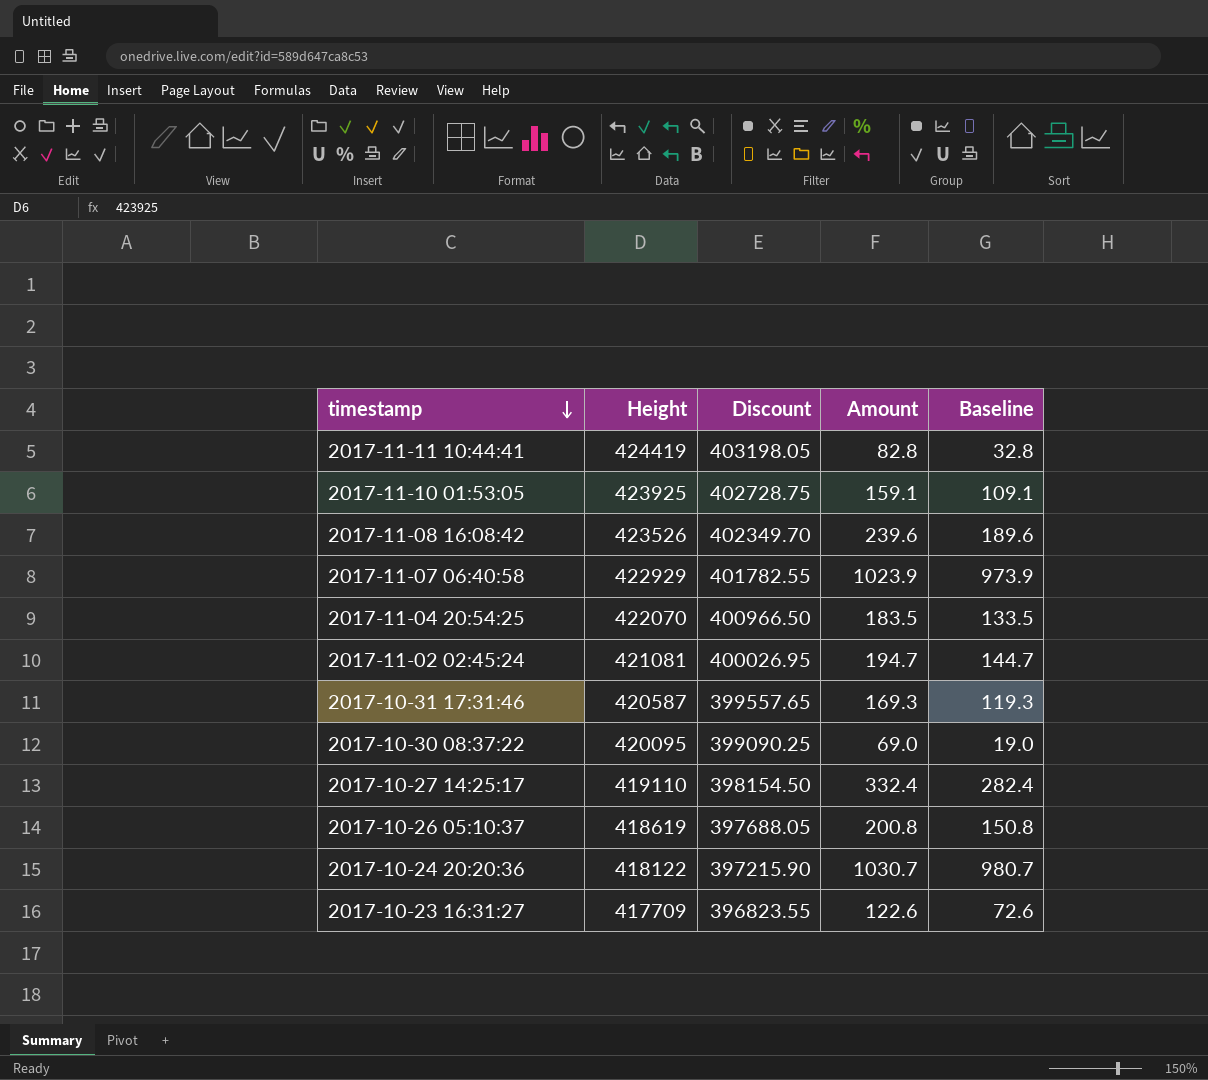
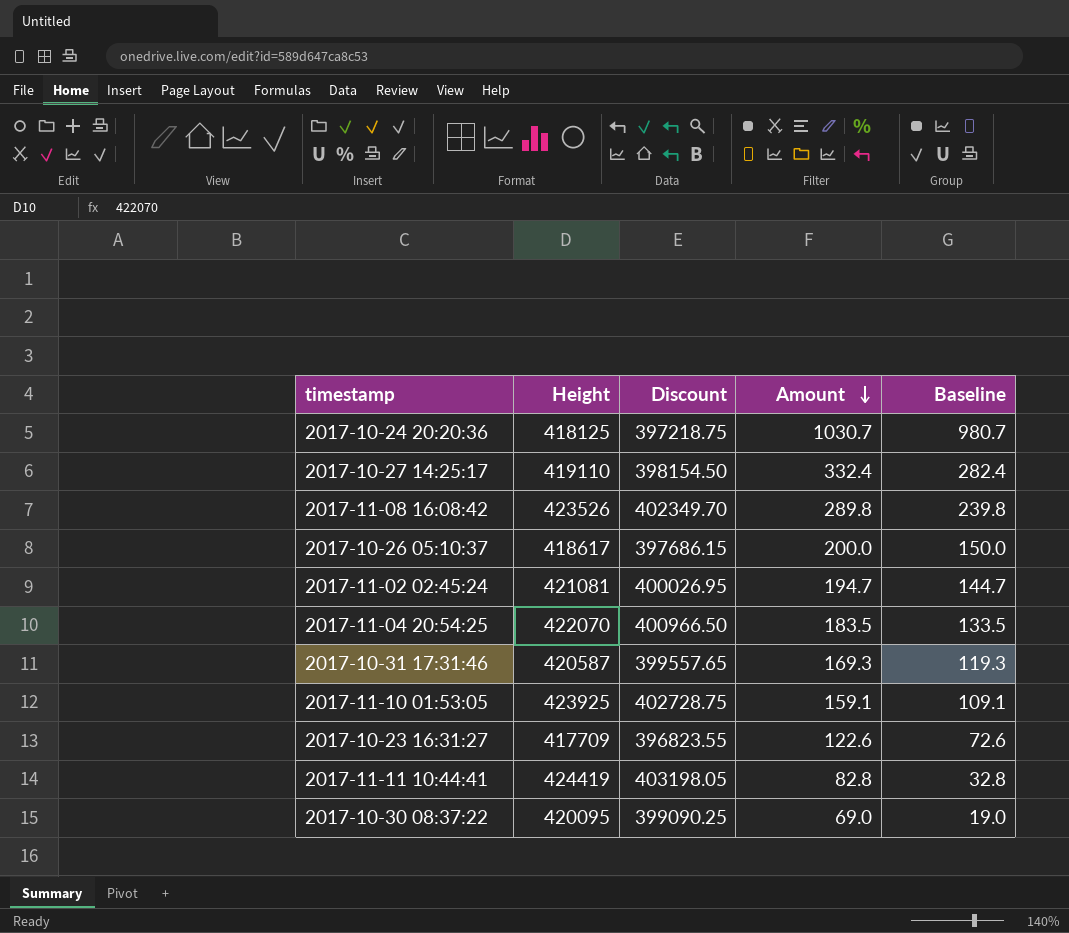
row order: timestamp descending -> Amount descending
row 2017-11-07 06:40:58: 422929 | 401782.55 | 1023.9 | 973.9 -> none
2017-10-24 20:20:36 | Height: 418122 -> 418125
2017-10-24 20:20:36 | Discount: 397215.90 -> 397218.75
2017-11-08 16:08:42 | Amount: 239.6 -> 289.8
2017-11-08 16:08:42 | Baseline: 189.6 -> 239.8
2017-10-26 05:10:37 | Height: 418619 -> 418617
2017-10-26 05:10:37 | Discount: 397688.05 -> 397686.15
2017-10-26 05:10:37 | Amount: 200.8 -> 200.0
2017-10-26 05:10:37 | Baseline: 150.8 -> 150.0

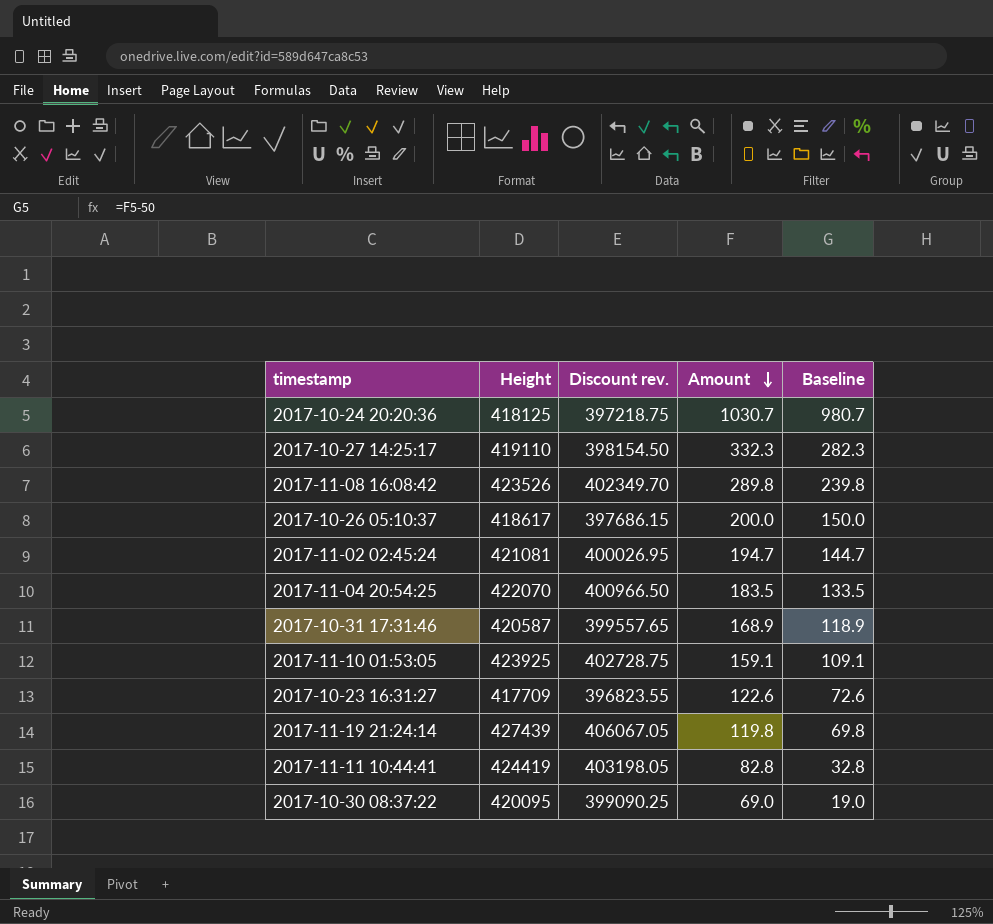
column name: Discount -> Discount rev.
2017-10-27 14:25:17 | Amount: 332.4 -> 332.3
2017-10-27 14:25:17 | Baseline: 282.4 -> 282.3
2017-10-31 17:31:46 | Amount: 169.3 -> 168.9
2017-10-31 17:31:46 | Baseline: 119.3 -> 118.9
row 2017-11-19 21:24:14: none -> 427439 | 406067.05 | 119.8 | 69.8

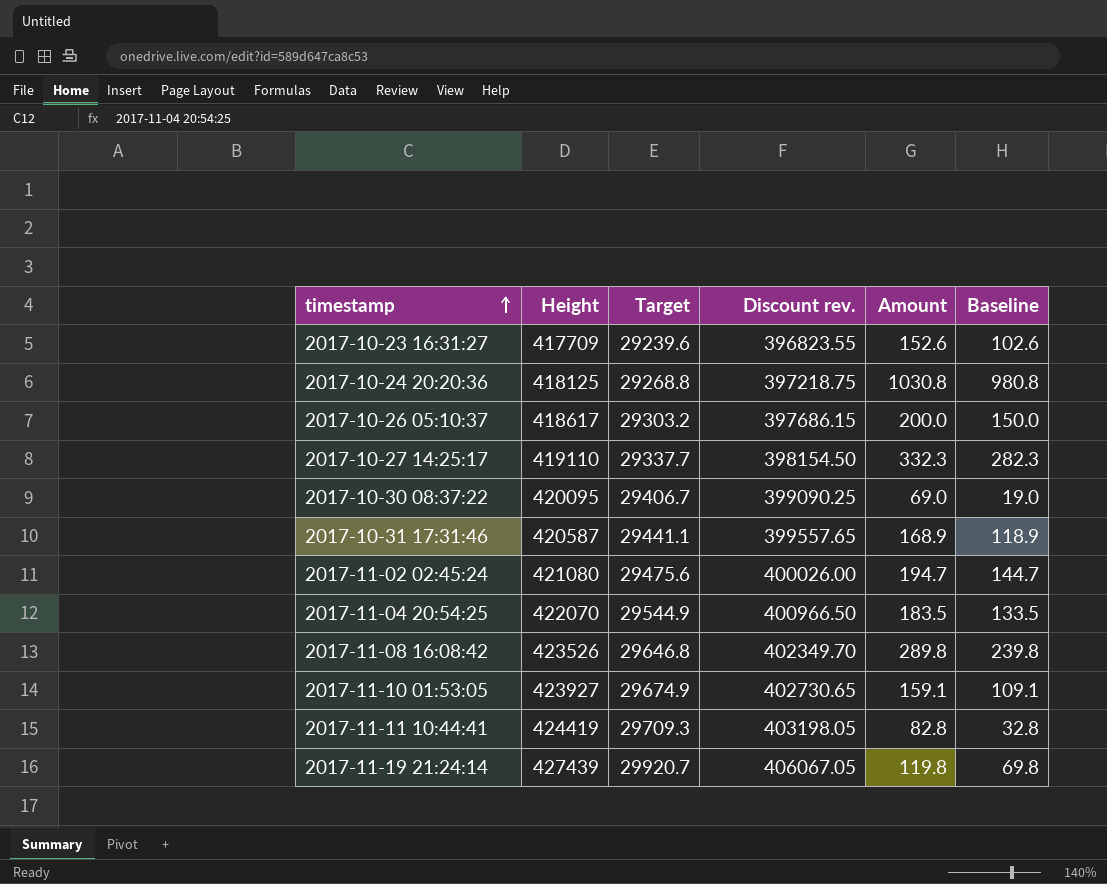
row order: Amount descending -> timestamp ascending
column Target | formula: none -> [Height] * 0.07
2017-10-23 16:31:27 | Amount: 122.6 -> 152.6
2017-10-23 16:31:27 | Baseline: 72.6 -> 102.6
2017-10-24 20:20:36 | Amount: 1030.7 -> 1030.8
2017-10-24 20:20:36 | Baseline: 980.7 -> 980.8
2017-11-02 02:45:24 | Height: 421081 -> 421080
2017-11-02 02:45:24 | Discount rev.: 400026.95 -> 400026.00
2017-11-10 01:53:05 | Height: 423925 -> 423927
2017-11-10 01:53:05 | Discount rev.: 402728.75 -> 402730.65

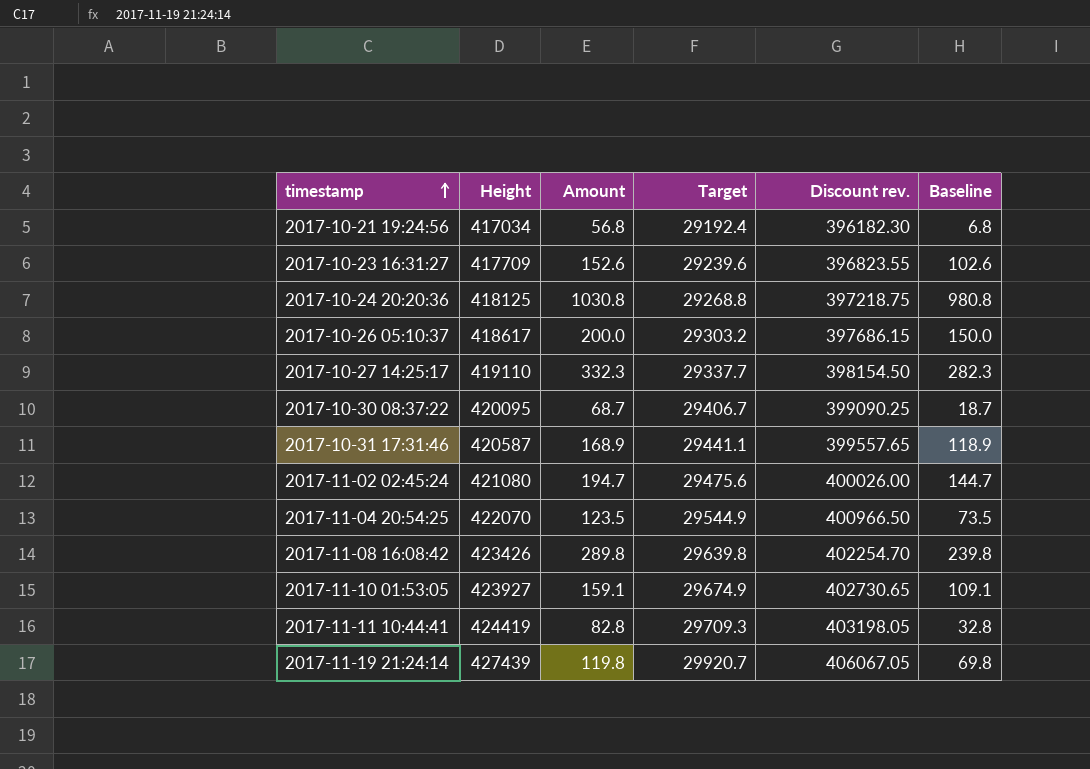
column Amount | position: 5 -> 3
row 2017-10-21 19:24:56: none -> 417034 | 56.8 | 29192.4 | 396182.30 | 6.8
2017-10-30 08:37:22 | Amount: 69.0 -> 68.7
2017-10-30 08:37:22 | Baseline: 19.0 -> 18.7
2017-11-04 20:54:25 | Amount: 183.5 -> 123.5
2017-11-04 20:54:25 | Baseline: 133.5 -> 73.5
2017-11-08 16:08:42 | Height: 423526 -> 423426
2017-11-08 16:08:42 | Target: 29646.8 -> 29639.8
2017-11-08 16:08:42 | Discount rev.: 402349.70 -> 402254.70

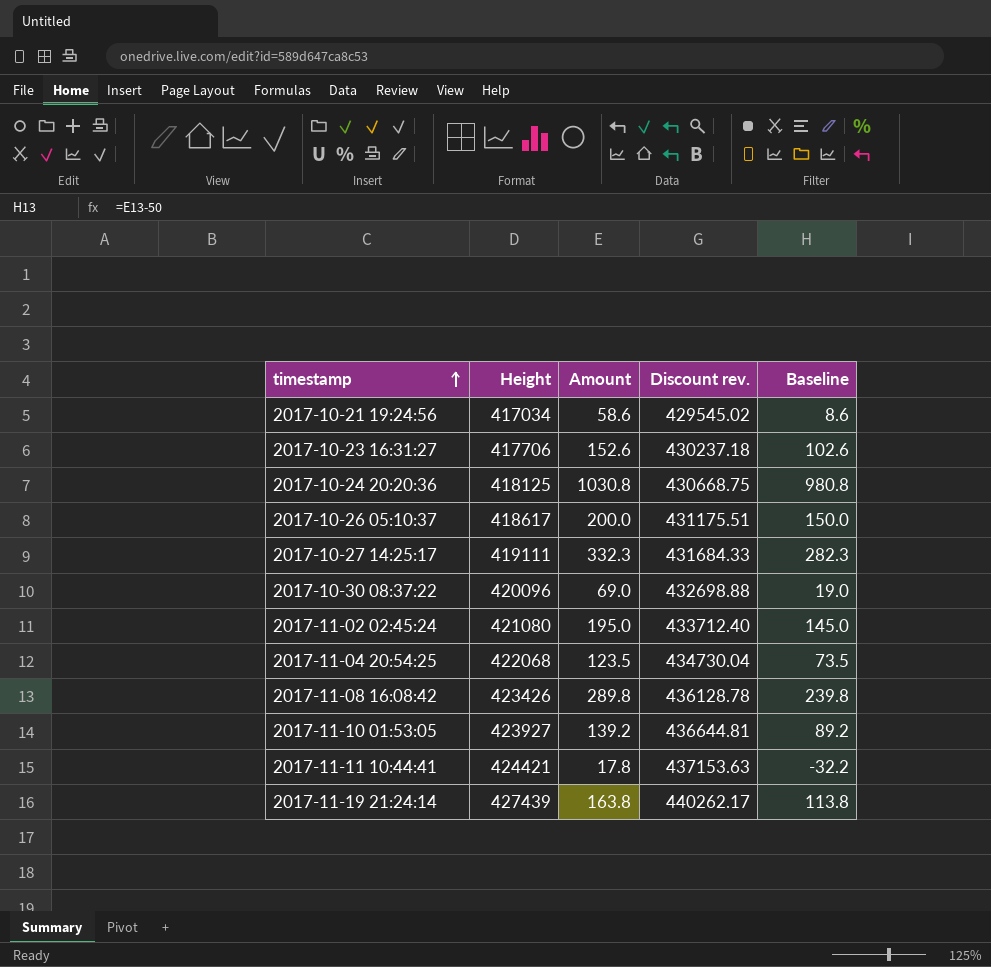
column Target | formula: [Height] * 0.07 -> none
column Discount rev. | formula: [Height] * 0.95 -> [Height] * 1.03
row 2017-10-31 17:31:46: 420587 | 168.9 | 29441.1 | 399557.65 | 118.9 -> none
2017-10-21 19:24:56 | Amount: 56.8 -> 58.6
2017-10-21 19:24:56 | Baseline: 6.8 -> 8.6
2017-10-23 16:31:27 | Height: 417709 -> 417706
2017-10-27 14:25:17 | Height: 419110 -> 419111
2017-10-30 08:37:22 | Height: 420095 -> 420096
2017-10-30 08:37:22 | Amount: 68.7 -> 69.0
2017-10-30 08:37:22 | Baseline: 18.7 -> 19.0
2017-11-02 02:45:24 | Amount: 194.7 -> 195.0
2017-11-02 02:45:24 | Baseline: 144.7 -> 145.0
2017-11-04 20:54:25 | Height: 422070 -> 422068
2017-11-10 01:53:05 | Amount: 159.1 -> 139.2
2017-11-10 01:53:05 | Baseline: 109.1 -> 89.2
2017-11-11 10:44:41 | Height: 424419 -> 424421
2017-11-11 10:44:41 | Amount: 82.8 -> 17.8
2017-11-11 10:44:41 | Baseline: 32.8 -> -32.2
2017-11-19 21:24:14 | Amount: 119.8 -> 163.8
2017-11-19 21:24:14 | Baseline: 69.8 -> 113.8

